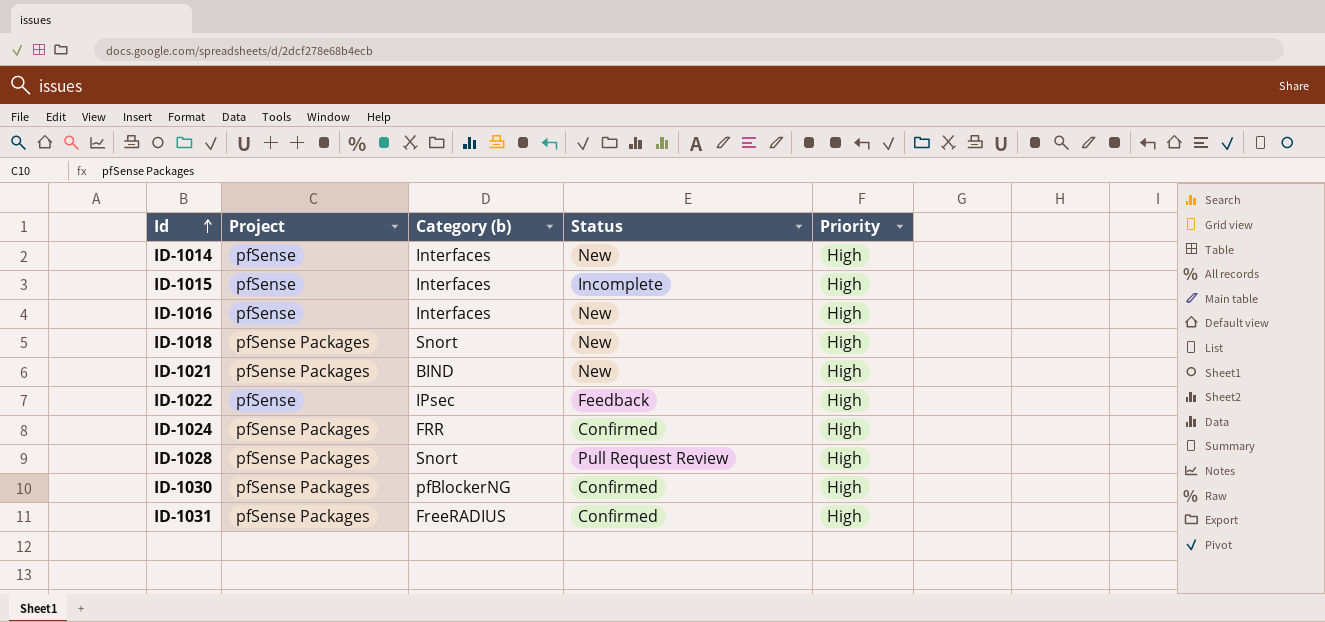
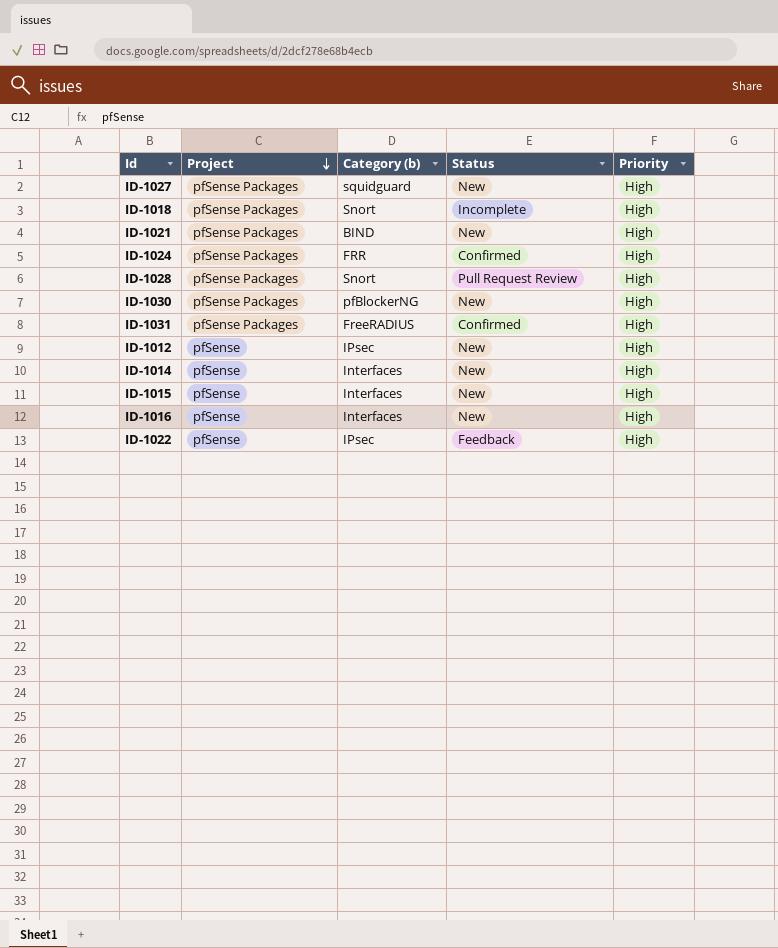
row order: Id ascending -> Project descending
row ID-1027: none -> pfSense Packages | squidguard | New | High
ID-1018 | Status: New -> Incomplete
ID-1030 | Status: Confirmed -> New
row ID-1012: none -> pfSense | IPsec | New | High
ID-1015 | Status: Incomplete -> New

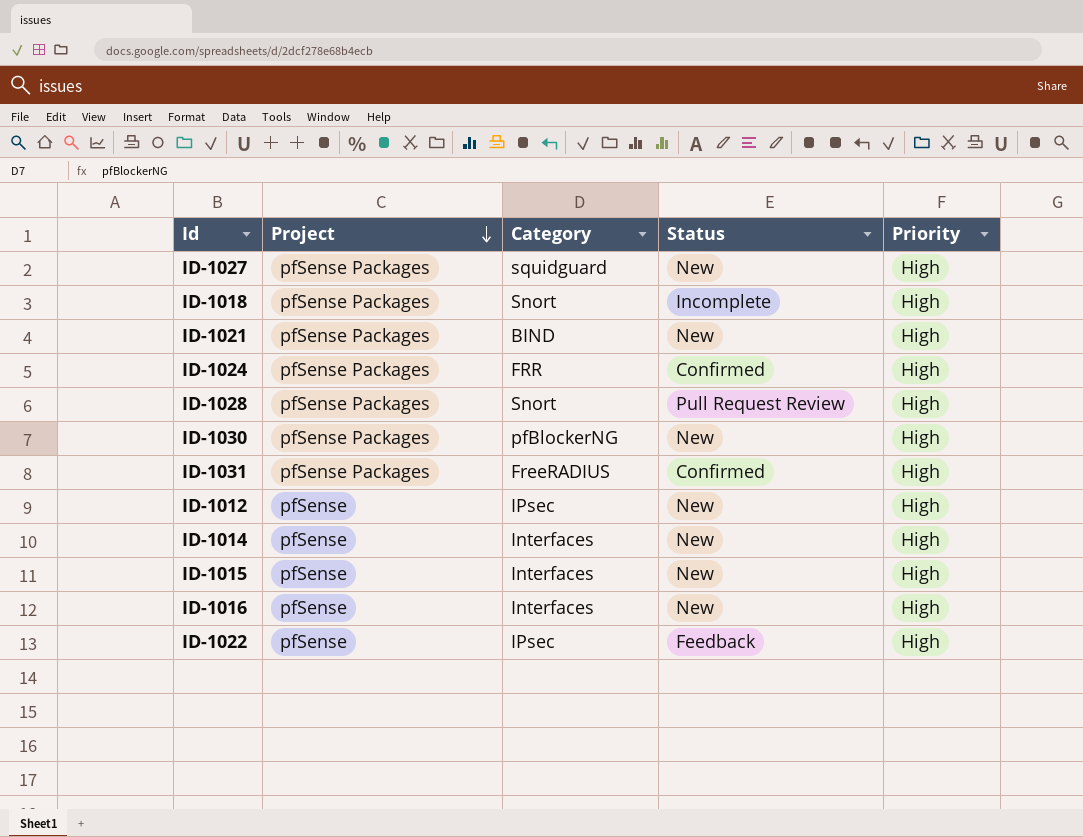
column name: Category (b) -> Category

